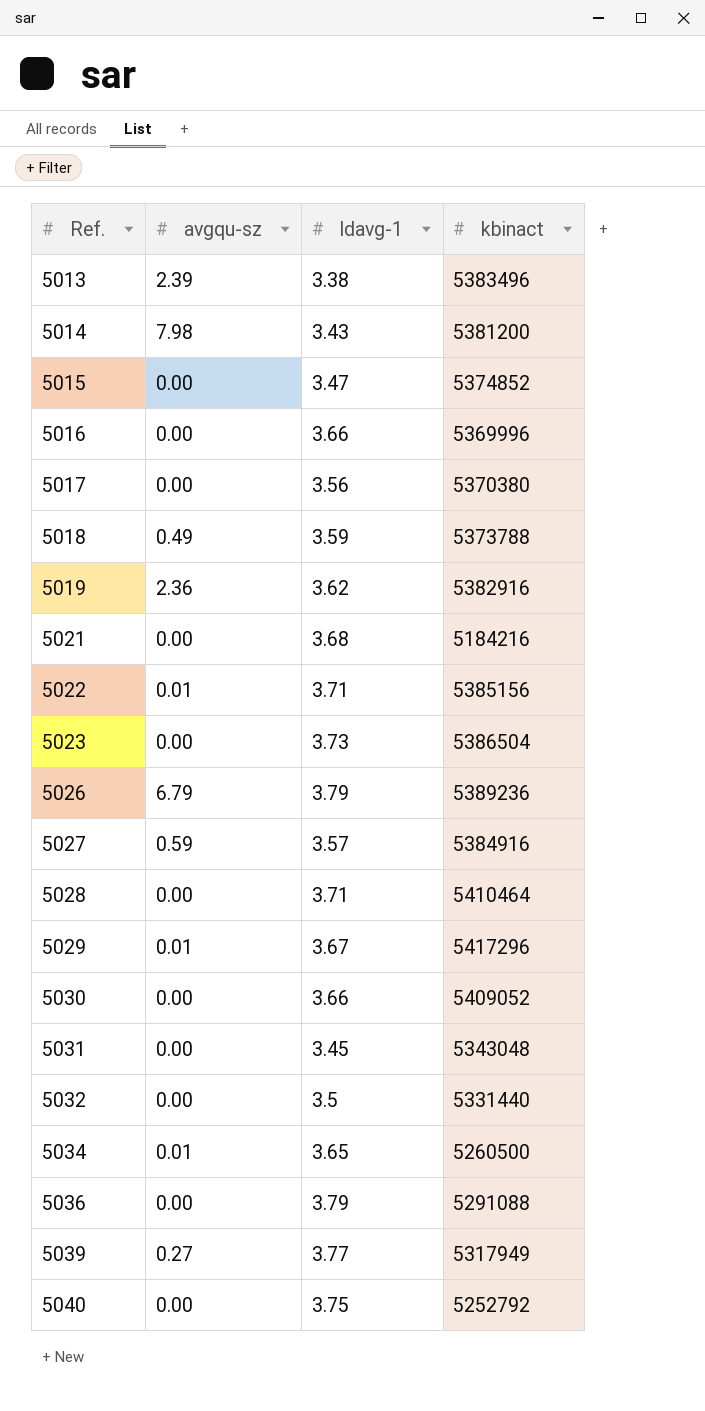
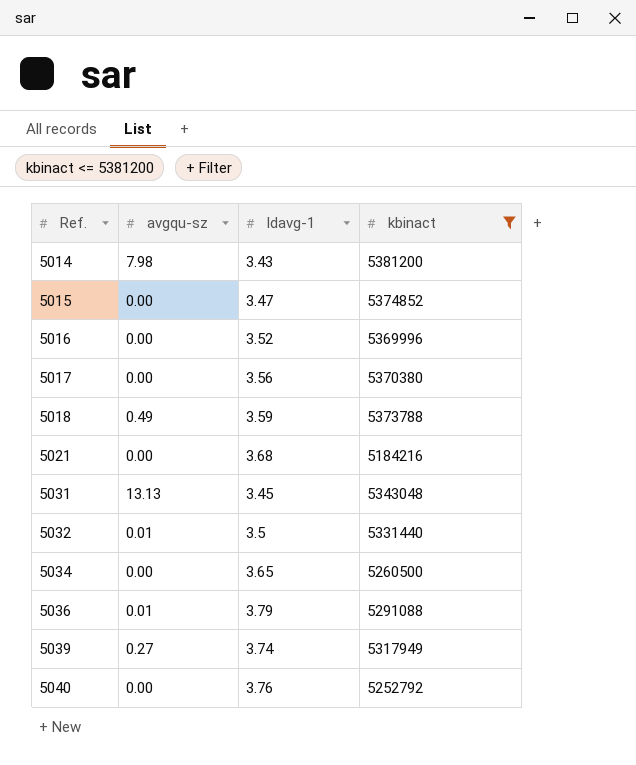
filter: none -> kbinact <= 5381200
5016 | ldavg-1: 3.66 -> 3.52
5031 | avgqu-sz: 0.00 -> 13.13
5032 | avgqu-sz: 0.00 -> 0.01
5034 | avgqu-sz: 0.01 -> 0.00
5036 | avgqu-sz: 0.00 -> 0.01
5039 | ldavg-1: 3.77 -> 3.74
5040 | ldavg-1: 3.75 -> 3.76

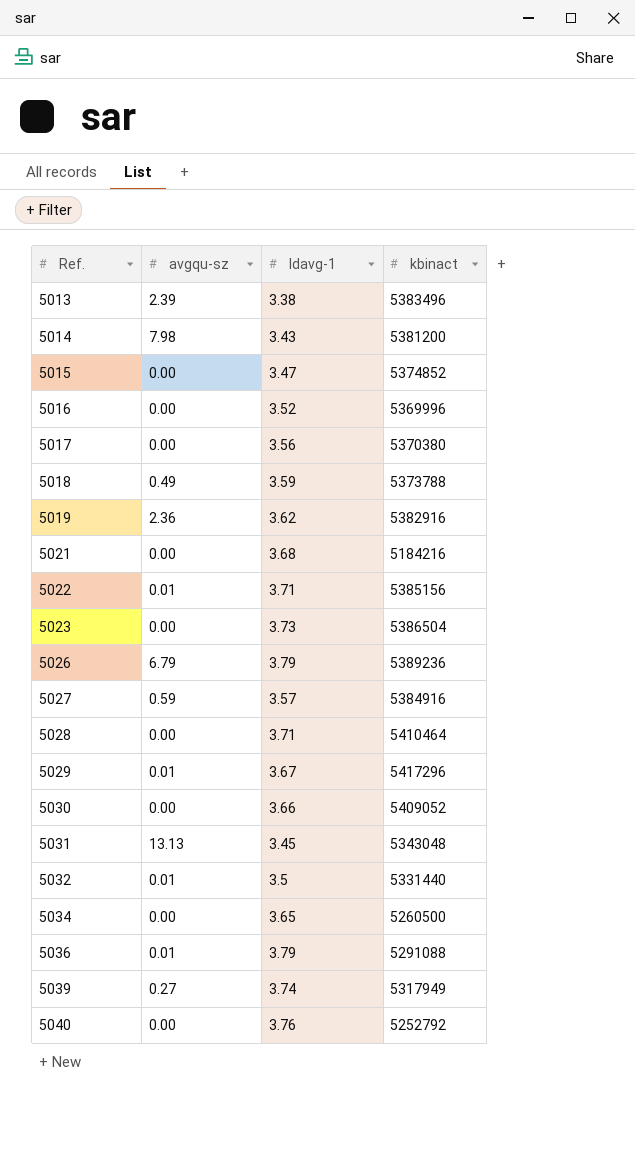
filter: kbinact <= 5381200 -> none

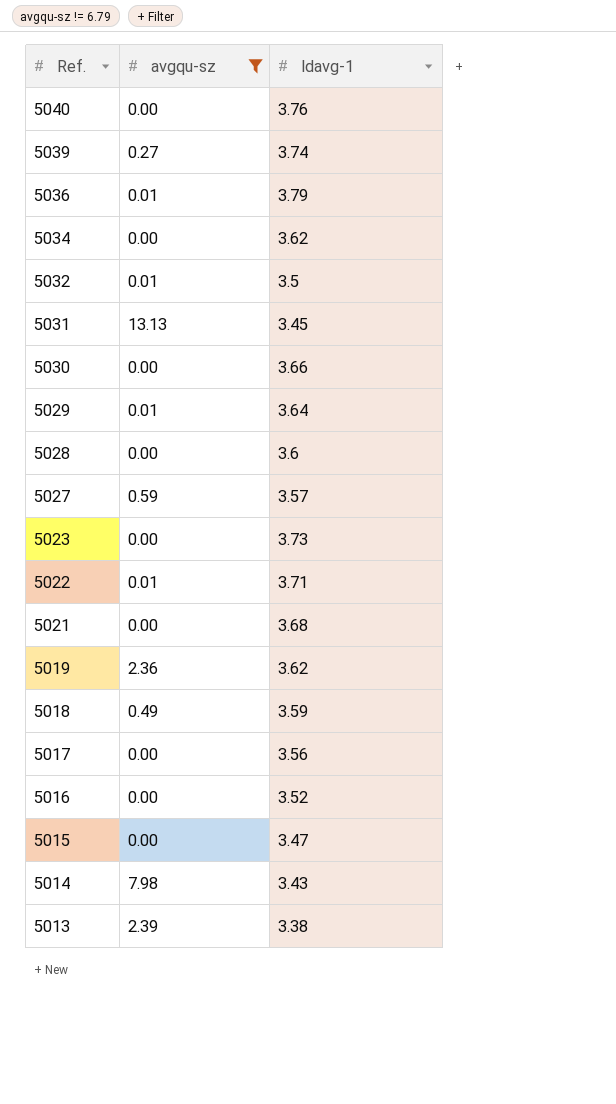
filter: none -> avgqu-sz != 6.79
row order: Ref. ascending -> Ref. descending
column kbinact | position: 4 -> none
5034 | ldavg-1: 3.65 -> 3.62
5029 | ldavg-1: 3.67 -> 3.64
5028 | ldavg-1: 3.71 -> 3.6

